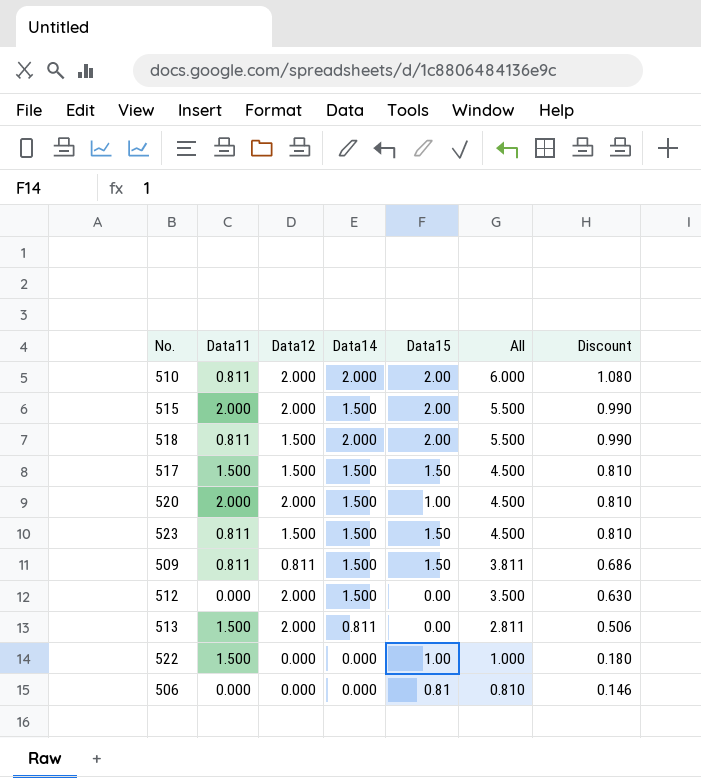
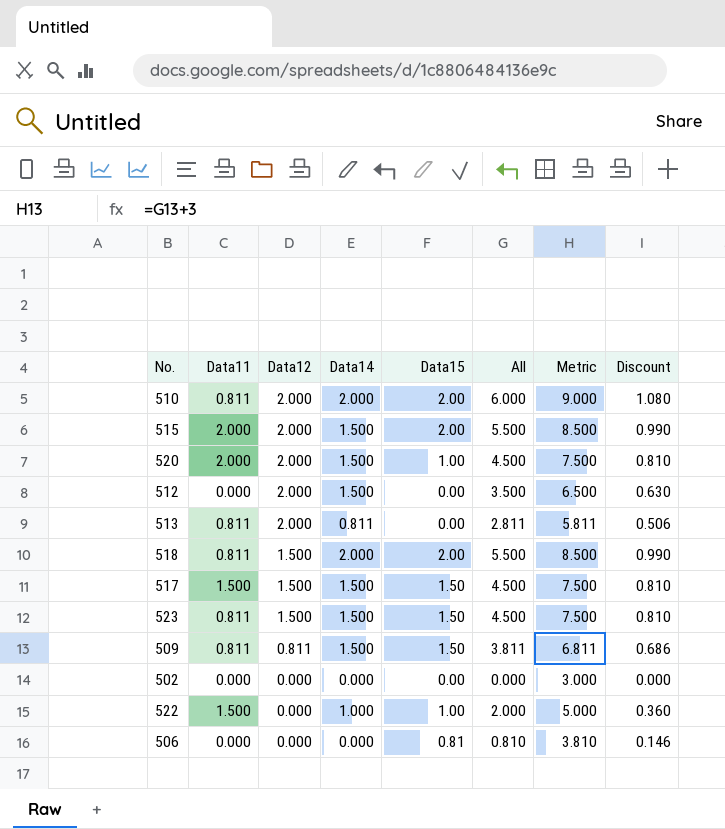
row order: All descending -> Data12 descending
column Metric | formula: none -> [All] + 3
513 | Data11: 1.500 -> 0.811
row 502: none -> 0.000 | 0.000 | 0.000 | 0.00 | 0.000 | 3.000 | 0.000
522 | Data14: 0.000 -> 1.000
522 | All: 1.000 -> 2.000
522 | Discount: 0.180 -> 0.360

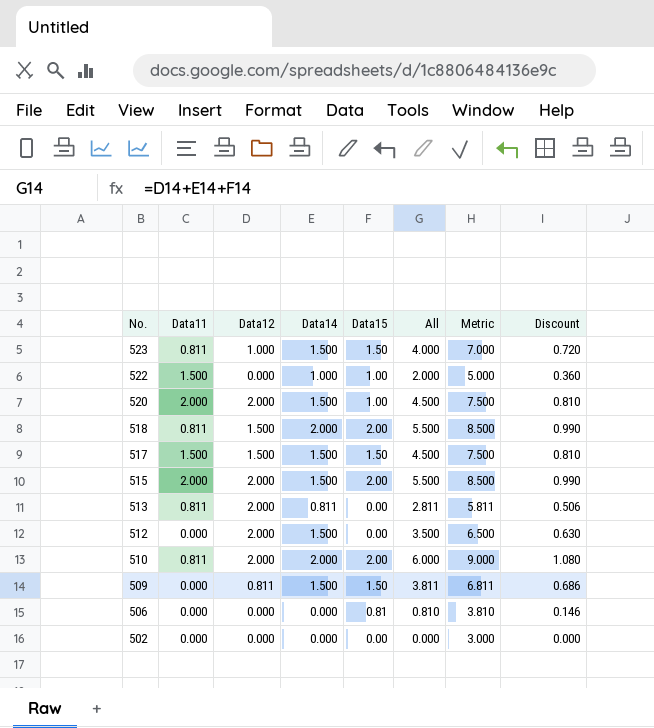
row order: Data12 descending -> No. descending
523 | Data12: 1.500 -> 1.000
523 | All: 4.500 -> 4.000
523 | Metric: 7.500 -> 7.000
523 | Discount: 0.810 -> 0.720
509 | Data11: 0.811 -> 0.000

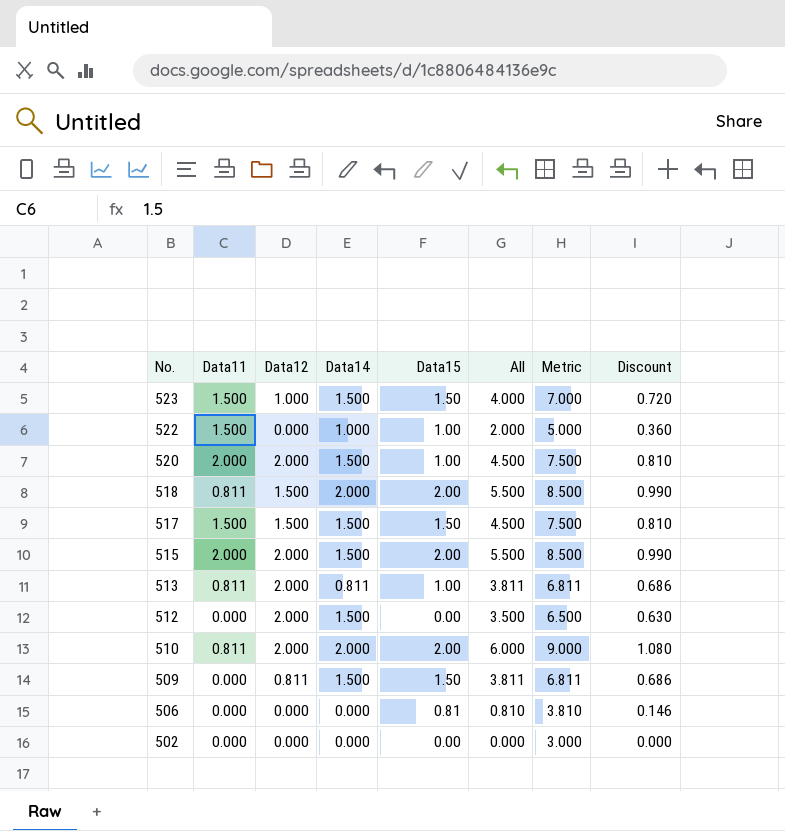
523 | Data11: 0.811 -> 1.500
513 | Data15: 0.00 -> 1.00
513 | All: 2.811 -> 3.811
513 | Metric: 5.811 -> 6.811
513 | Discount: 0.506 -> 0.686

